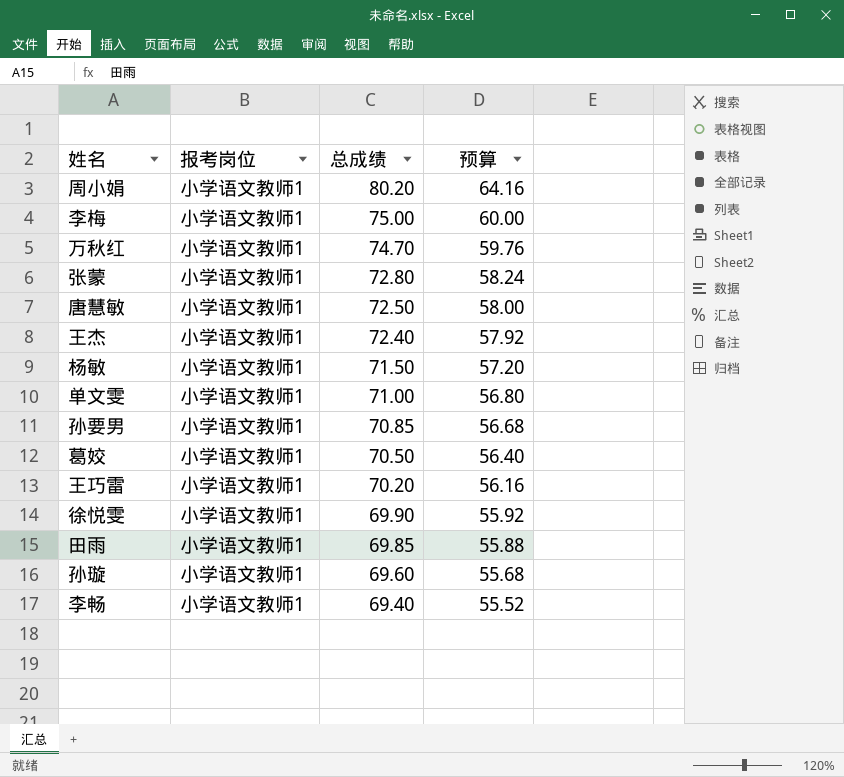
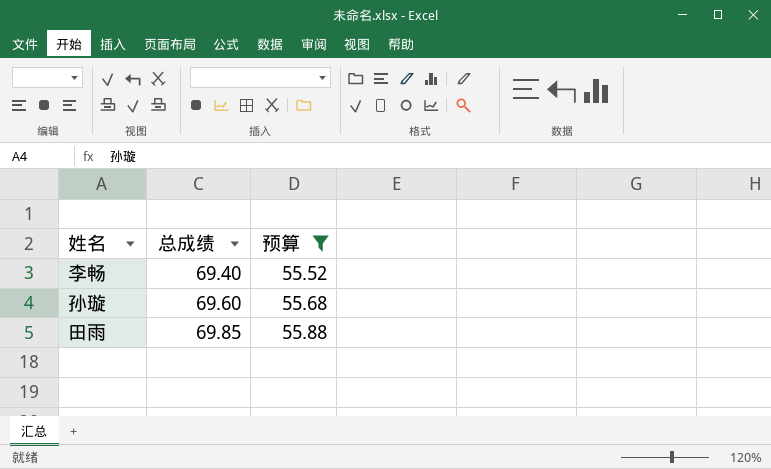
filter: none -> 预算 <= 55.88
row order: 总成绩 descending -> 总成绩 ascending
column 报考岗位 | position: 2 -> none

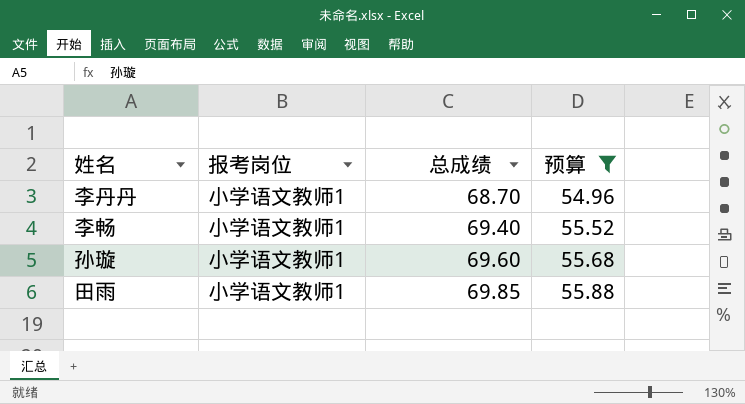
column 报考岗位 | position: none -> 2
row 李丹丹: none -> 小学语文教师1 | 68.70 | 54.96

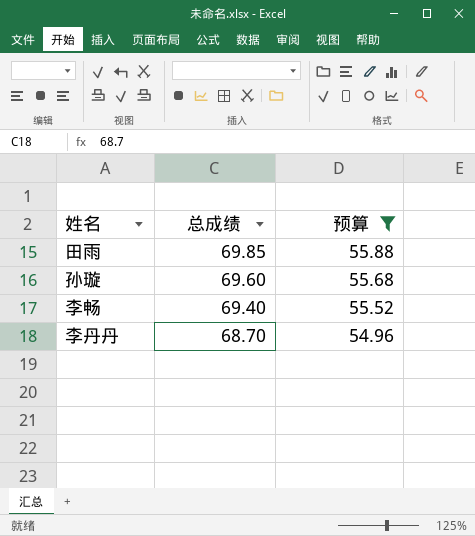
row order: 总成绩 ascending -> 总成绩 descending
column 报考岗位 | position: 2 -> none

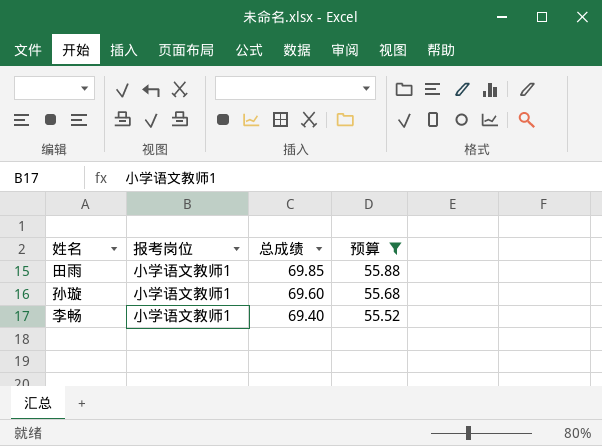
column 报考岗位 | position: none -> 2
row 李丹丹: 68.70 | 54.96 -> none

